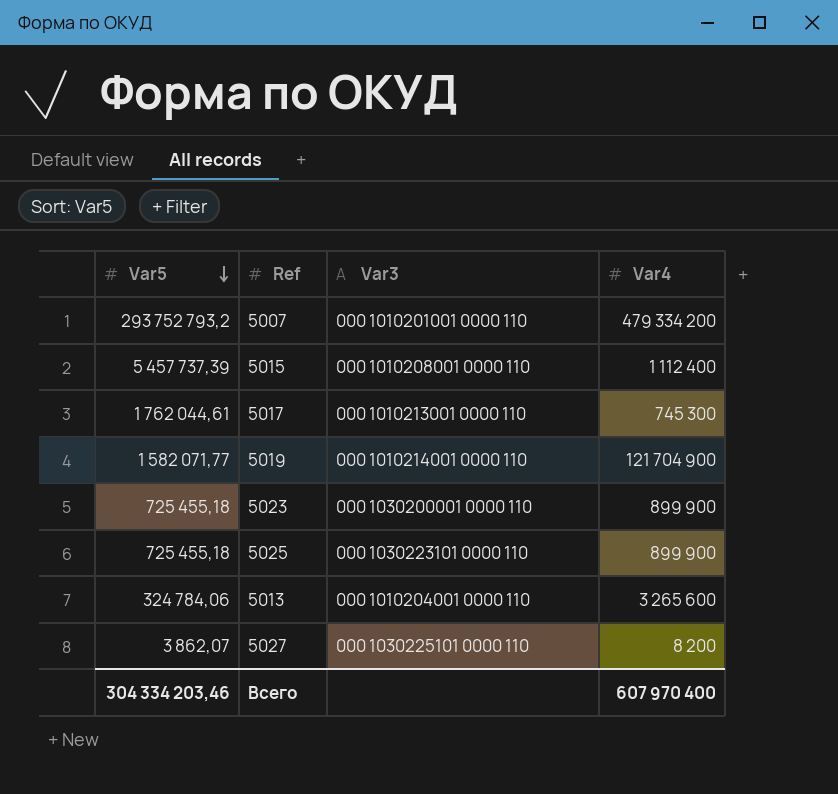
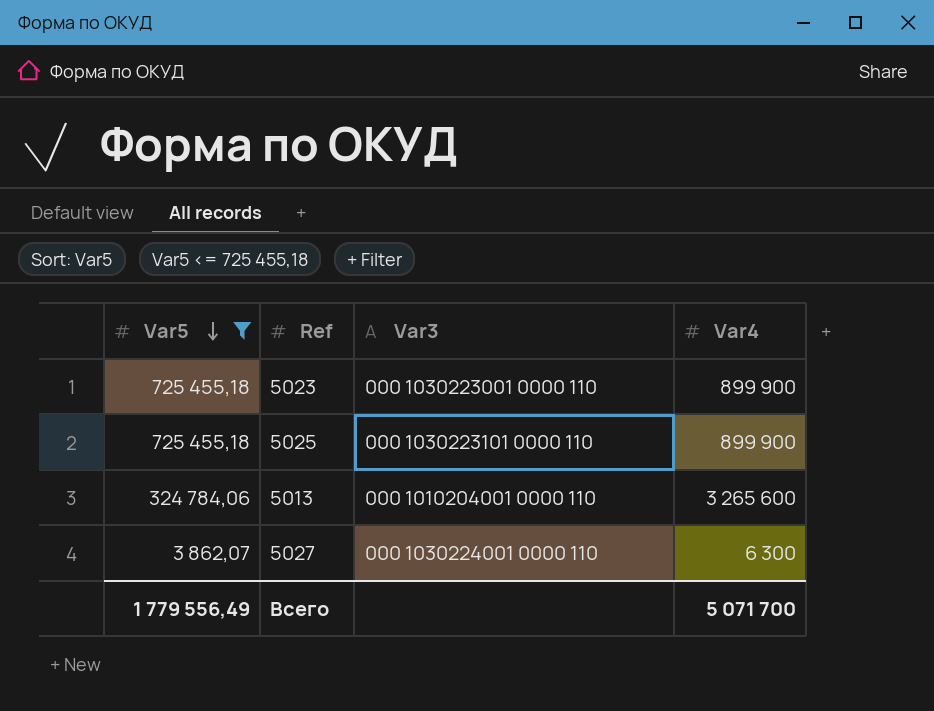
filter: none -> Var5 <= 725 455,18
5023 | Var3: 000 1030200001 0000 110 -> 000 1030223001 0000 110
5027 | Var3: 000 1030225101 0000 110 -> 000 1030224001 0000 110
5027 | Var4: 8 200 -> 6 300
Всего | Var5: 304 334 203,46 -> 1 779 556,49
Всего | Var4: 607 970 400 -> 5 071 700

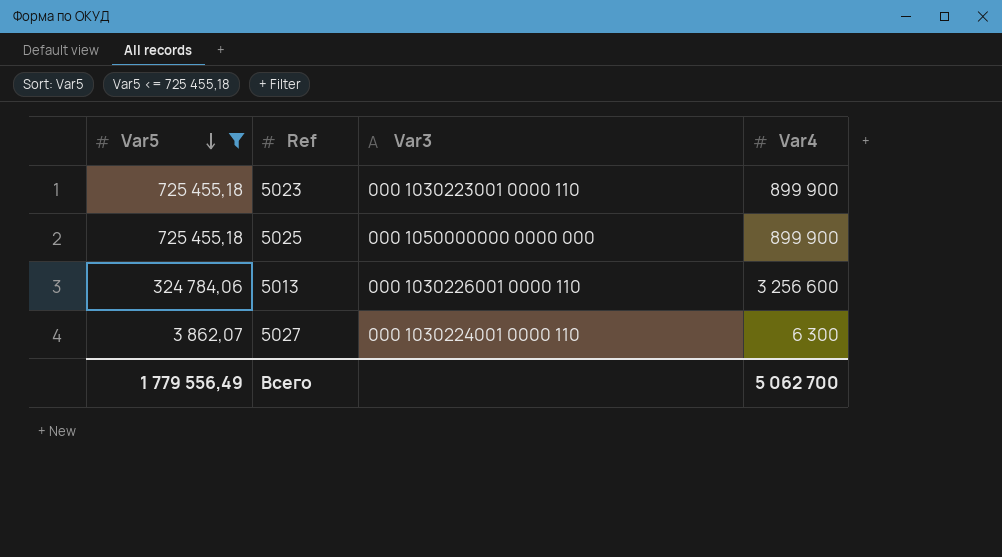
5025 | Var3: 000 1030223101 0000 110 -> 000 1050000000 0000 000
5013 | Var3: 000 1010204001 0000 110 -> 000 1030226001 0000 110
5013 | Var4: 3 265 600 -> 3 256 600
Всего | Var4: 5 071 700 -> 5 062 700

